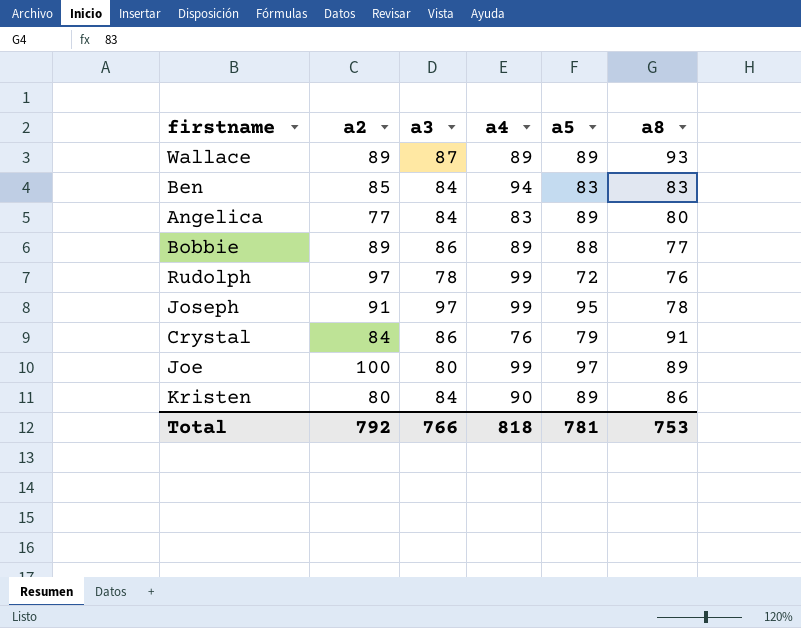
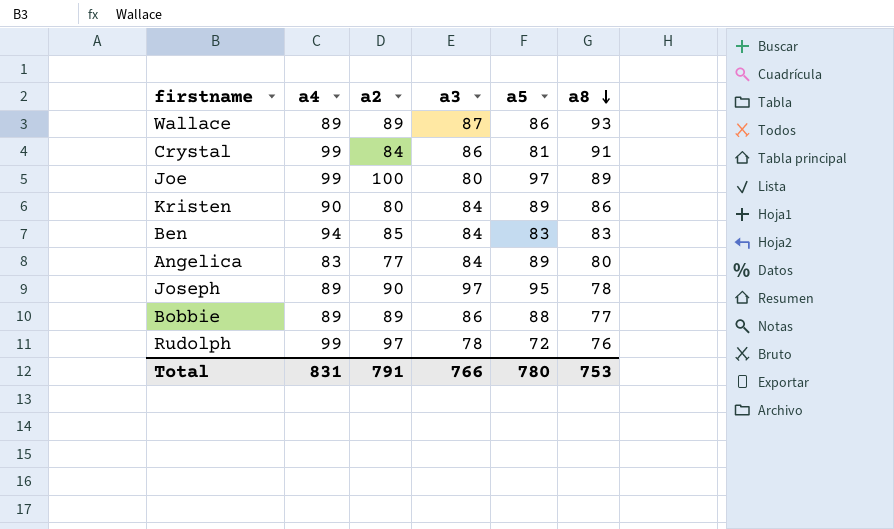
row order: none -> a8 descending
column a4 | position: 4 -> 2
Wallace | a5: 89 -> 86
Crystal | a4: 76 -> 99
Crystal | a5: 79 -> 81
Joseph | a4: 99 -> 89
Joseph | a2: 91 -> 90
Total | a4: 818 -> 831
Total | a2: 792 -> 791
Total | a5: 781 -> 780

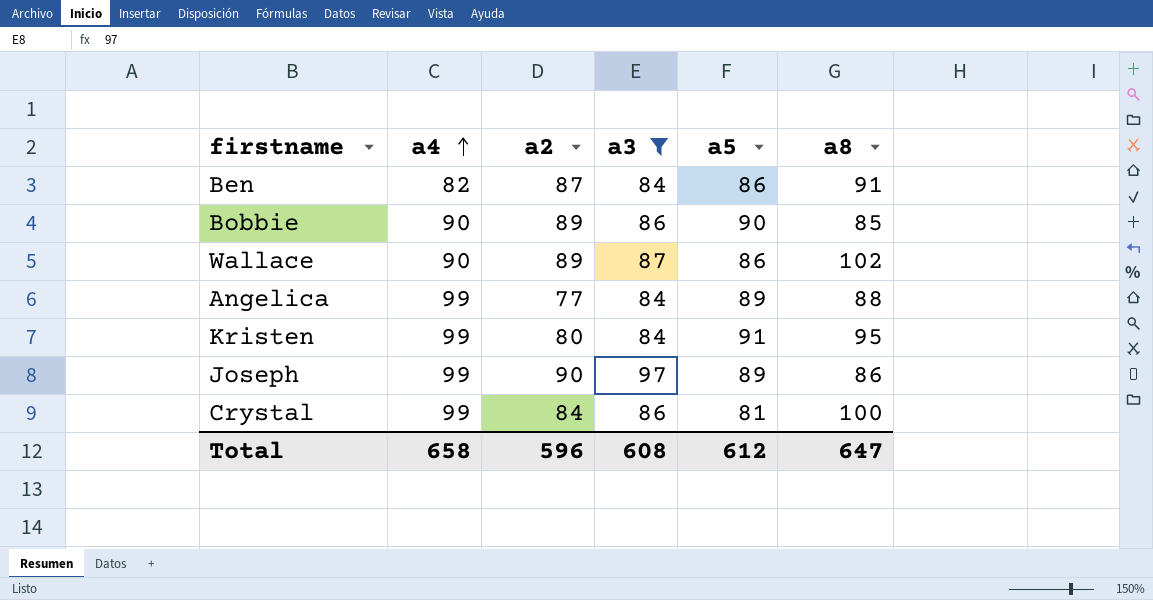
filter: none -> a3 >= 84
row order: a8 descending -> a4 ascending
Ben | a4: 94 -> 82
Ben | a2: 85 -> 87
Ben | a5: 83 -> 86
Ben | a8: 83 -> 91
Bobbie | a4: 89 -> 90
Bobbie | a5: 88 -> 90
Bobbie | a8: 77 -> 85
Wallace | a4: 89 -> 90
Wallace | a8: 93 -> 102
Angelica | a4: 83 -> 99
Angelica | a8: 80 -> 88
Kristen | a4: 90 -> 99
Kristen | a5: 89 -> 91
Kristen | a8: 86 -> 95
Joseph | a4: 89 -> 99
Joseph | a5: 95 -> 89
Joseph | a8: 78 -> 86
Crystal | a8: 91 -> 100
Total | a4: 831 -> 658
Total | a2: 791 -> 596
Total | a3: 766 -> 608
Total | a5: 780 -> 612
Total | a8: 753 -> 647

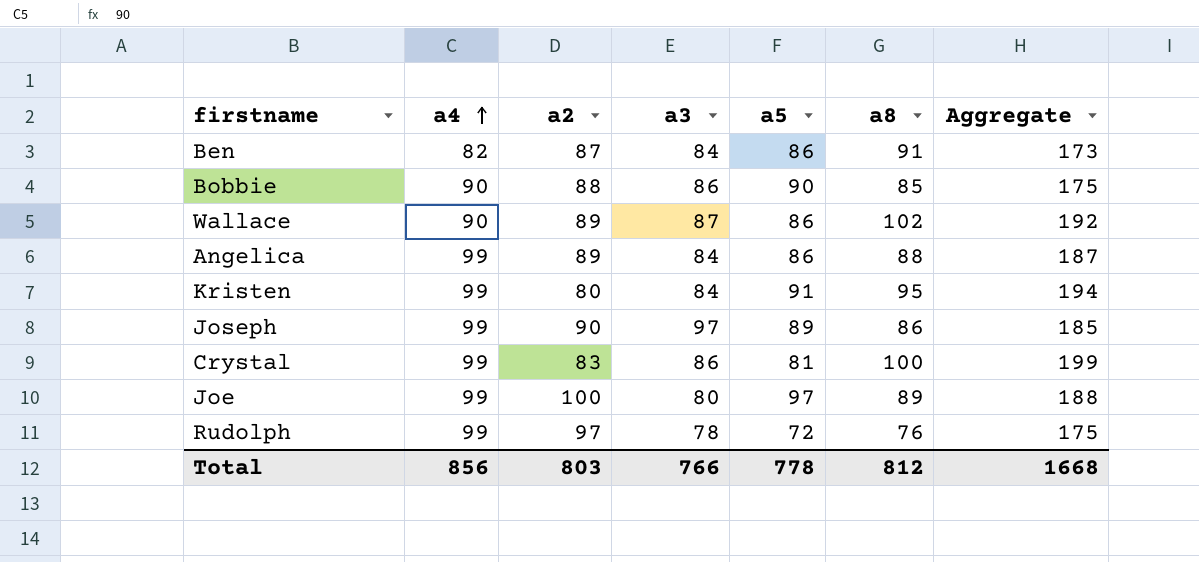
filter: a3 >= 84 -> none
column Aggregate | formula: none -> [a4] + [a8]
Bobbie | a2: 89 -> 88
Angelica | a2: 77 -> 89
Angelica | a5: 89 -> 86
Crystal | a2: 84 -> 83
Total | a4: 658 -> 856
Total | a2: 596 -> 803
Total | a3: 608 -> 766
Total | a5: 612 -> 778
Total | a8: 647 -> 812

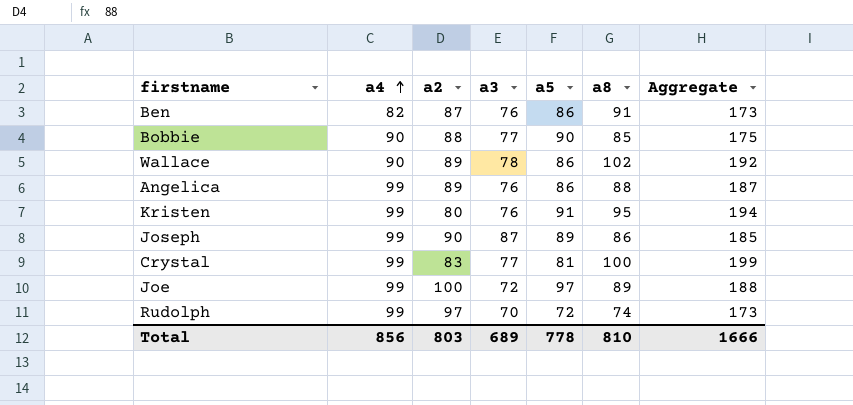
Ben | a3: 84 -> 76
Bobbie | a3: 86 -> 77
Wallace | a3: 87 -> 78
Angelica | a3: 84 -> 76
Kristen | a3: 84 -> 76
Joseph | a3: 97 -> 87
Crystal | a3: 86 -> 77
Joe | a3: 80 -> 72
Rudolph | a3: 78 -> 70
Rudolph | a8: 76 -> 74
Rudolph | Aggregate: 175 -> 173
Total | a3: 766 -> 689
Total | a8: 812 -> 810
Total | Aggregate: 1668 -> 1666

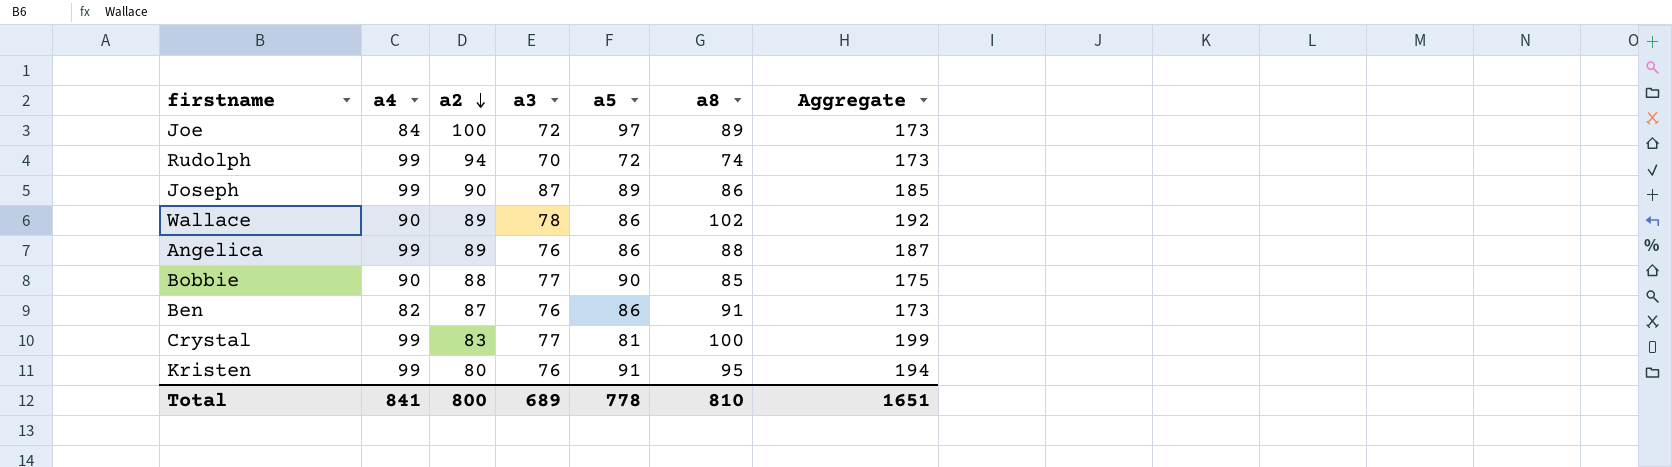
row order: a4 ascending -> a2 descending
Joe | a4: 99 -> 84
Joe | Aggregate: 188 -> 173
Rudolph | a2: 97 -> 94
Total | a4: 856 -> 841
Total | a2: 803 -> 800
Total | Aggregate: 1666 -> 1651

